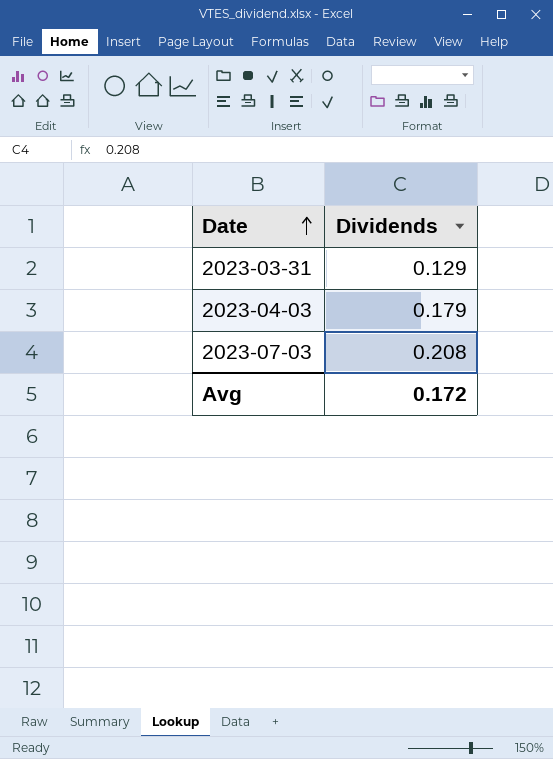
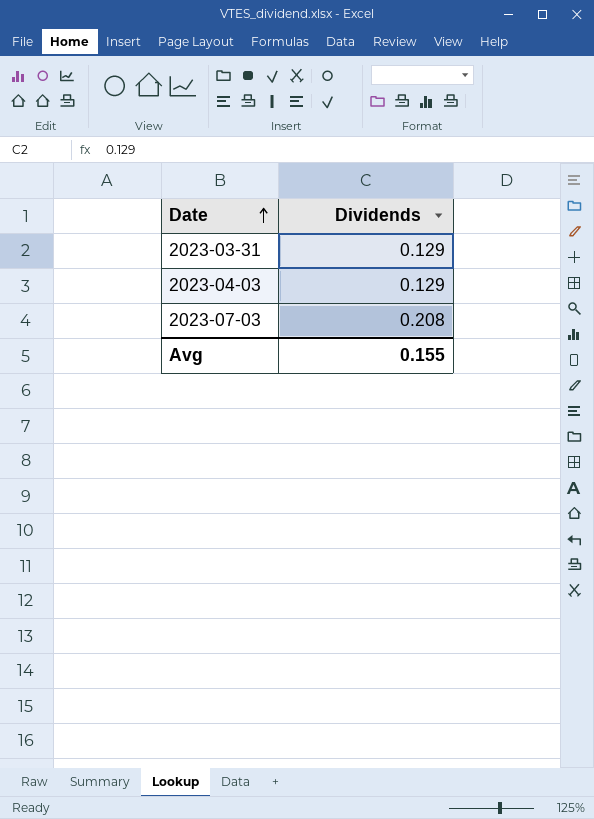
2023-04-03 | Dividends: 0.179 -> 0.129
Avg | Dividends: 0.172 -> 0.155

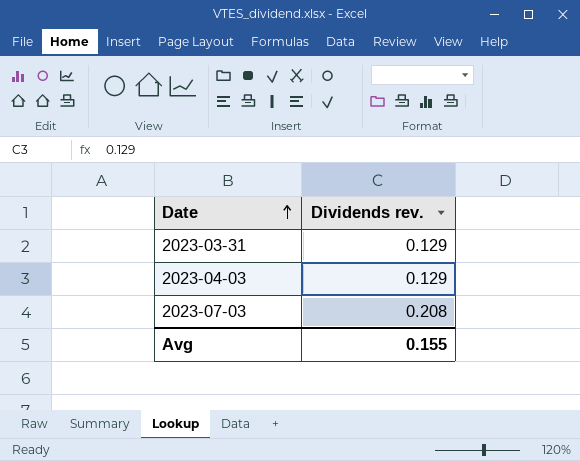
column name: Dividends -> Dividends rev.

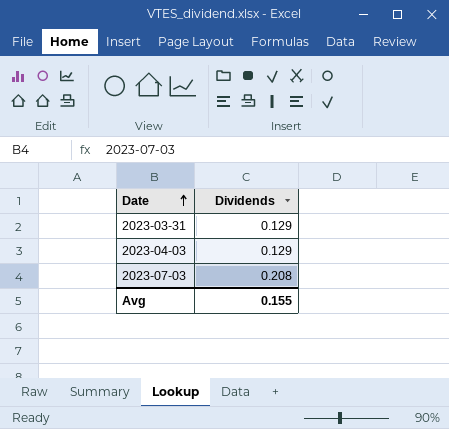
column name: Dividends rev. -> Dividends

